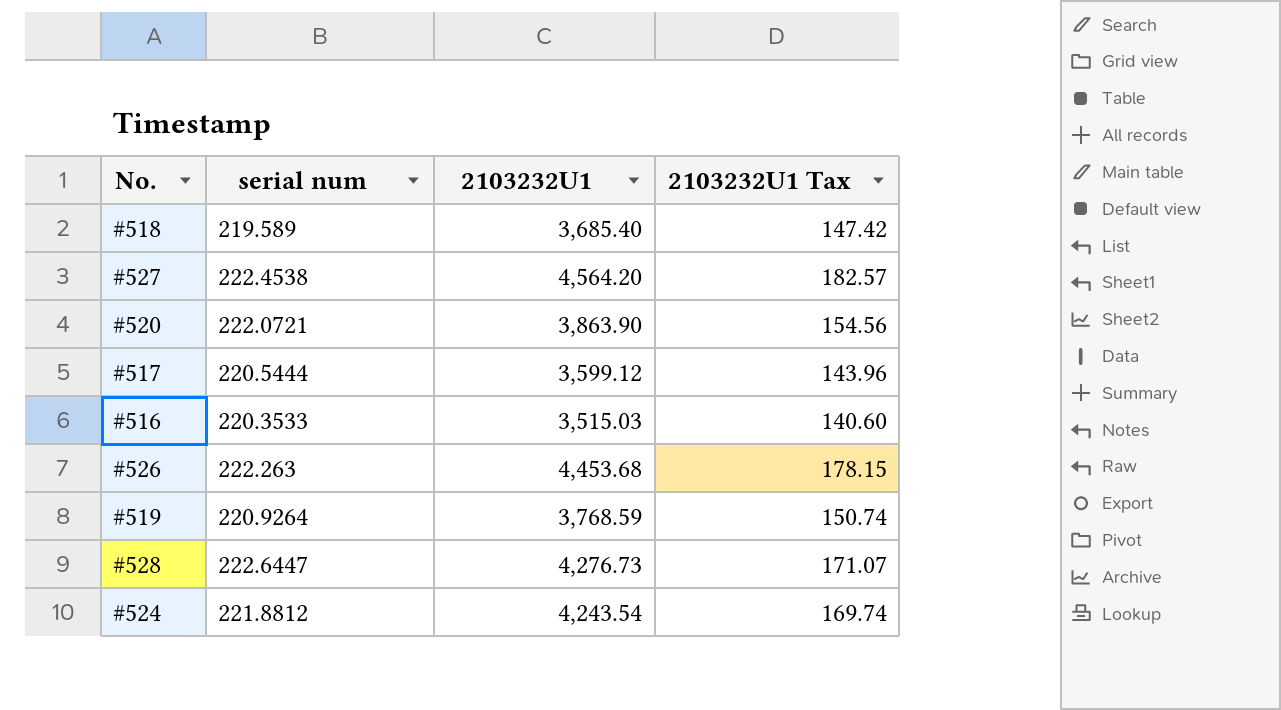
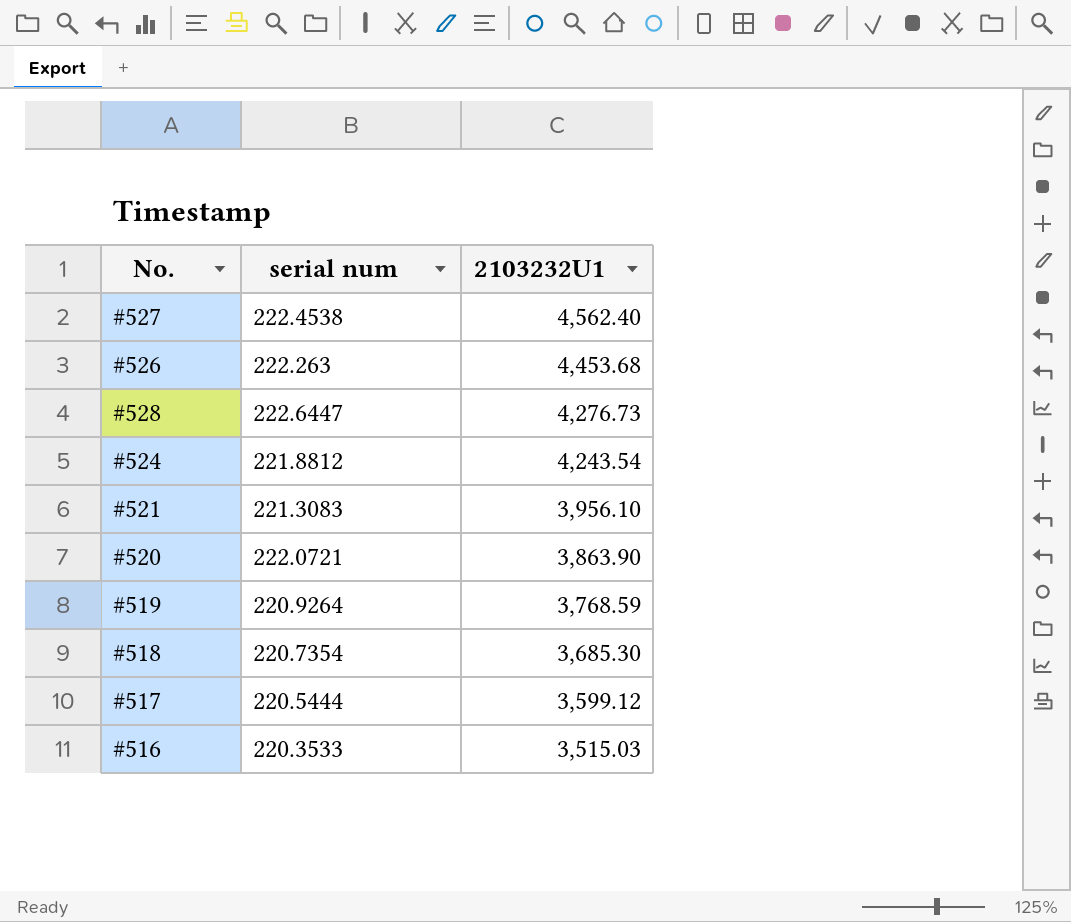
row order: none -> 2103232U1 descending
column 2103232U1 Tax | formula: [2103232U1] * 0.04 -> none
#527 | 2103232U1: 4,564.20 -> 4,562.40
row #521: none -> 221.3083 | 3,956.10
#518 | serial num: 219.589 -> 220.7354
#518 | 2103232U1: 3,685.40 -> 3,685.30

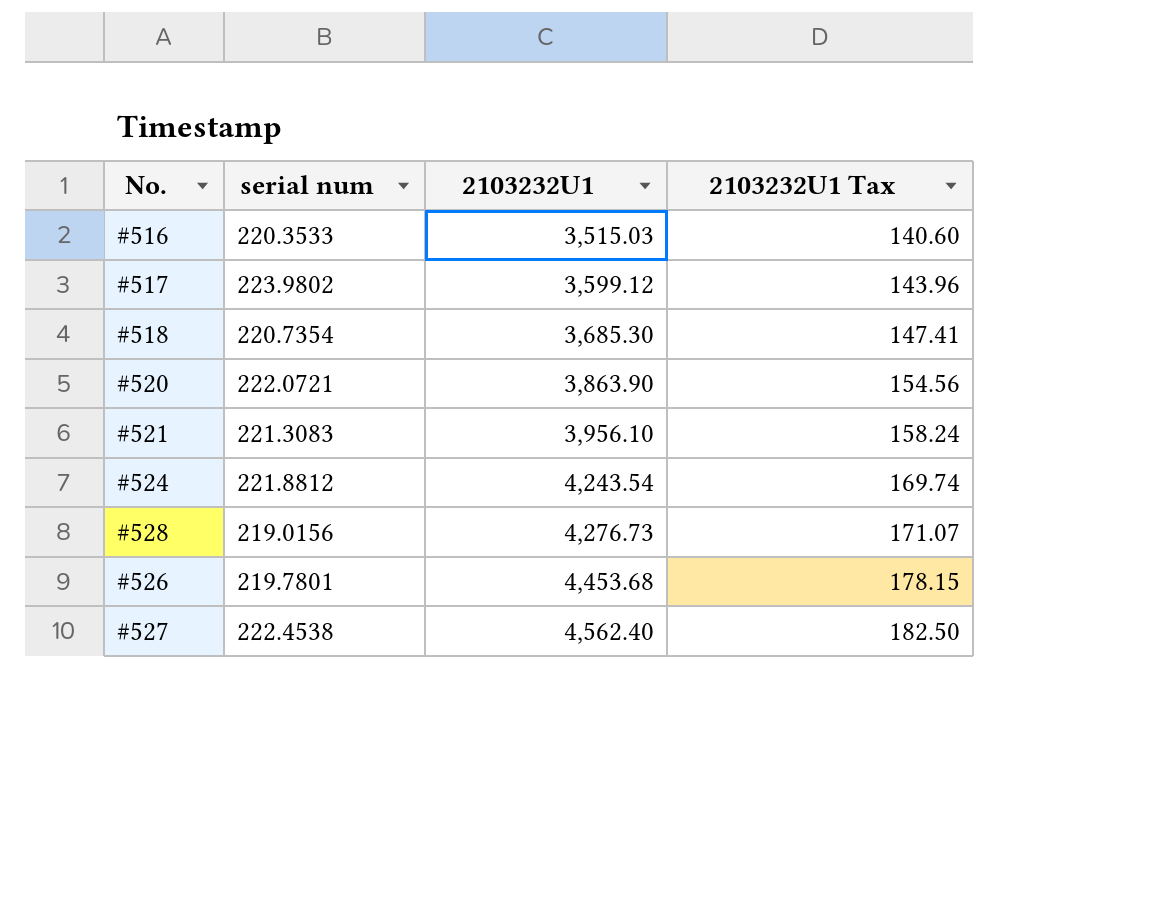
row order: 2103232U1 descending -> 2103232U1 ascending
column 2103232U1 Tax | formula: none -> [2103232U1] * 0.04
row #519: 220.9264 | 3,768.59 -> none
#517 | serial num: 220.5444 -> 223.9802
#528 | serial num: 222.6447 -> 219.0156
#526 | serial num: 222.263 -> 219.7801

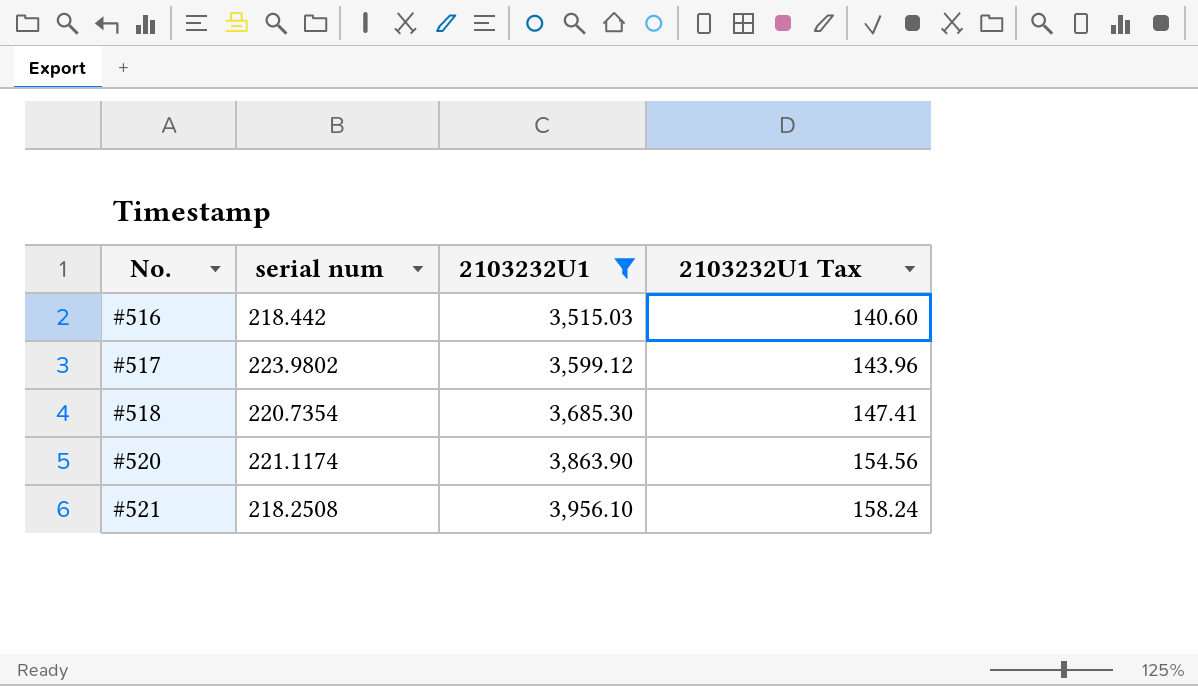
filter: none -> 2103232U1 <= 3,956.10
#516 | serial num: 220.3533 -> 218.442
#520 | serial num: 222.0721 -> 221.1174
#521 | serial num: 221.3083 -> 218.2508

